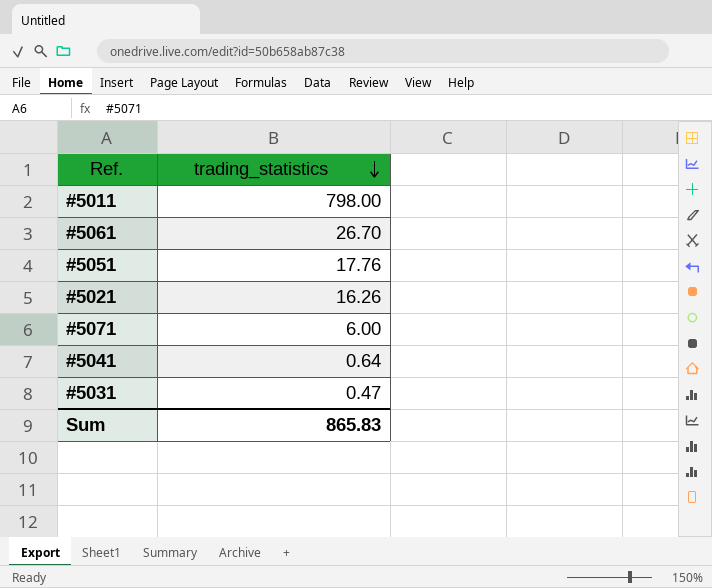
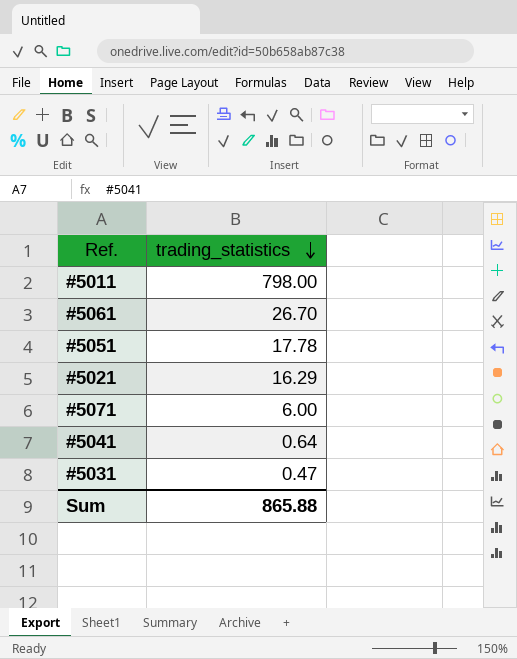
#5051 | trading_statistics: 17.76 -> 17.78
#5021 | trading_statistics: 16.26 -> 16.29
Sum | trading_statistics: 865.83 -> 865.88

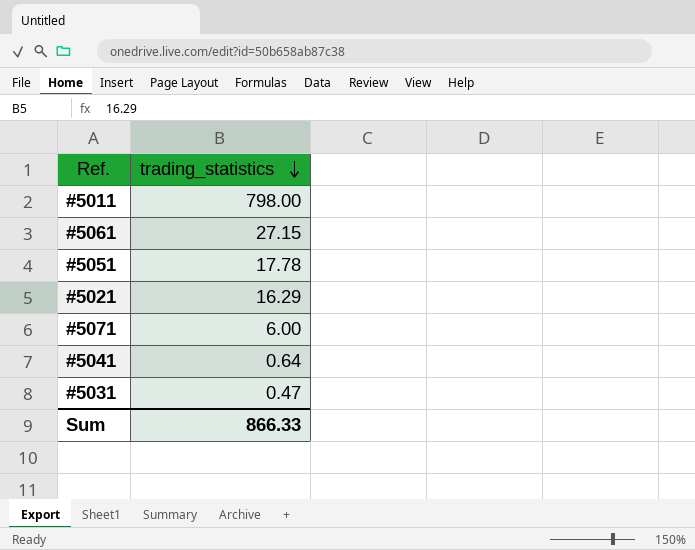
#5061 | trading_statistics: 26.70 -> 27.15
Sum | trading_statistics: 865.88 -> 866.33

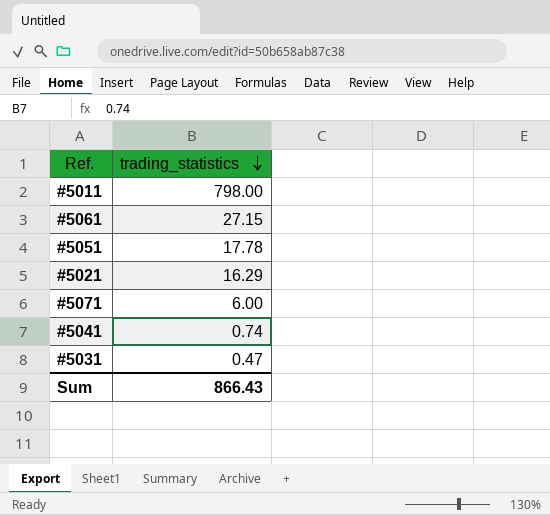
#5041 | trading_statistics: 0.64 -> 0.74
Sum | trading_statistics: 866.33 -> 866.43

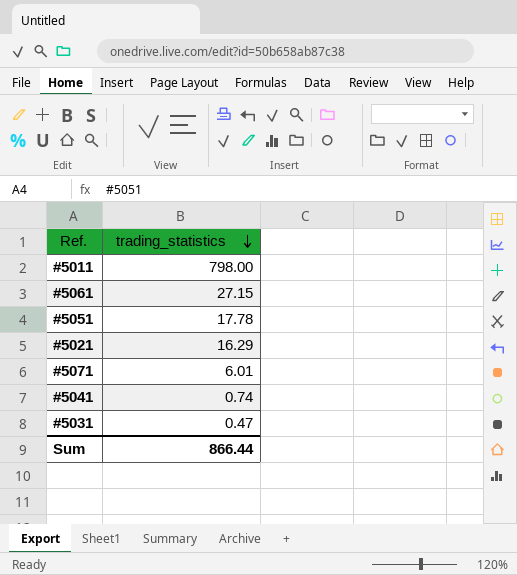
#5071 | trading_statistics: 6.00 -> 6.01
Sum | trading_statistics: 866.43 -> 866.44

